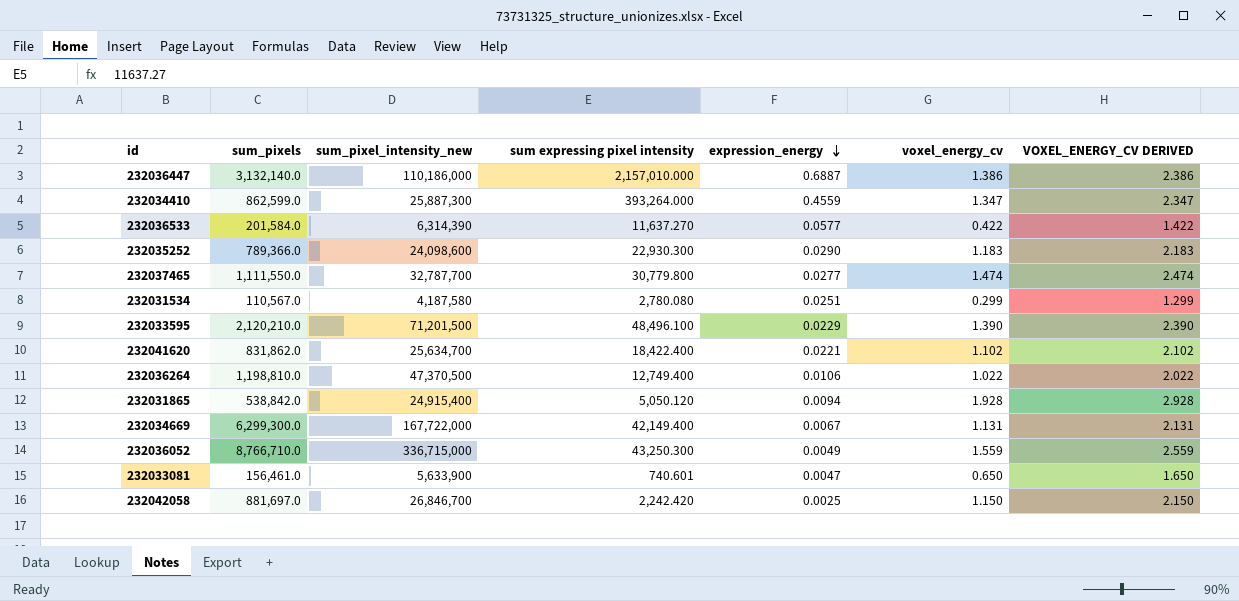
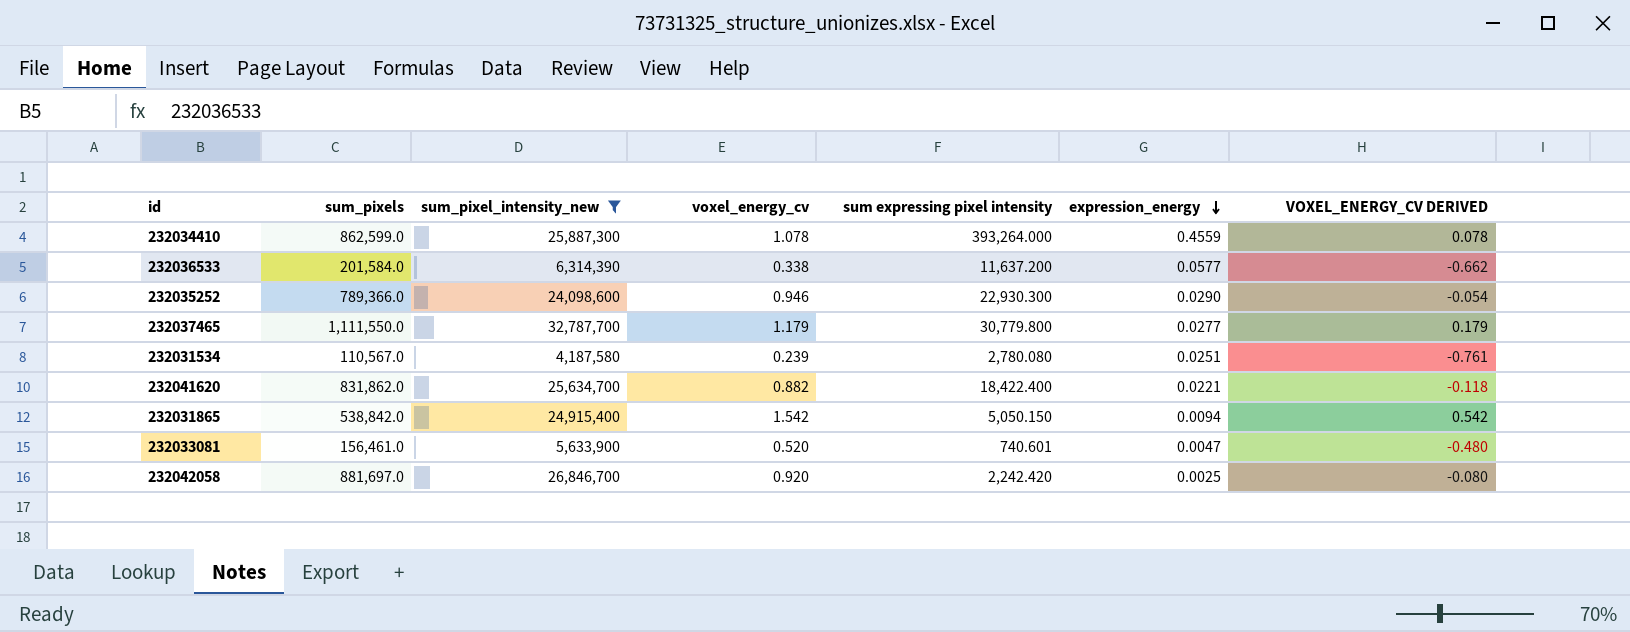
filter: none -> sum_pixel_intensity_new <= 32,787,700
column voxel_energy_cv | position: 6 -> 4
column VOXEL_ENERGY_CV DERIVED | formula: [voxel_energy_cv] + 1 -> [voxel_energy_cv] - 1
232034410 | voxel_energy_cv: 1.347 -> 1.078
232036533 | voxel_energy_cv: 0.422 -> 0.338
232036533 | sum expressing pixel intensity: 11,637.270 -> 11,637.200
232035252 | voxel_energy_cv: 1.183 -> 0.946
232037465 | voxel_energy_cv: 1.474 -> 1.179
232031534 | voxel_energy_cv: 0.299 -> 0.239
232041620 | voxel_energy_cv: 1.102 -> 0.882
232031865 | voxel_energy_cv: 1.928 -> 1.542
232031865 | sum expressing pixel intensity: 5,050.120 -> 5,050.150
232033081 | voxel_energy_cv: 0.650 -> 0.520
232042058 | voxel_energy_cv: 1.150 -> 0.920

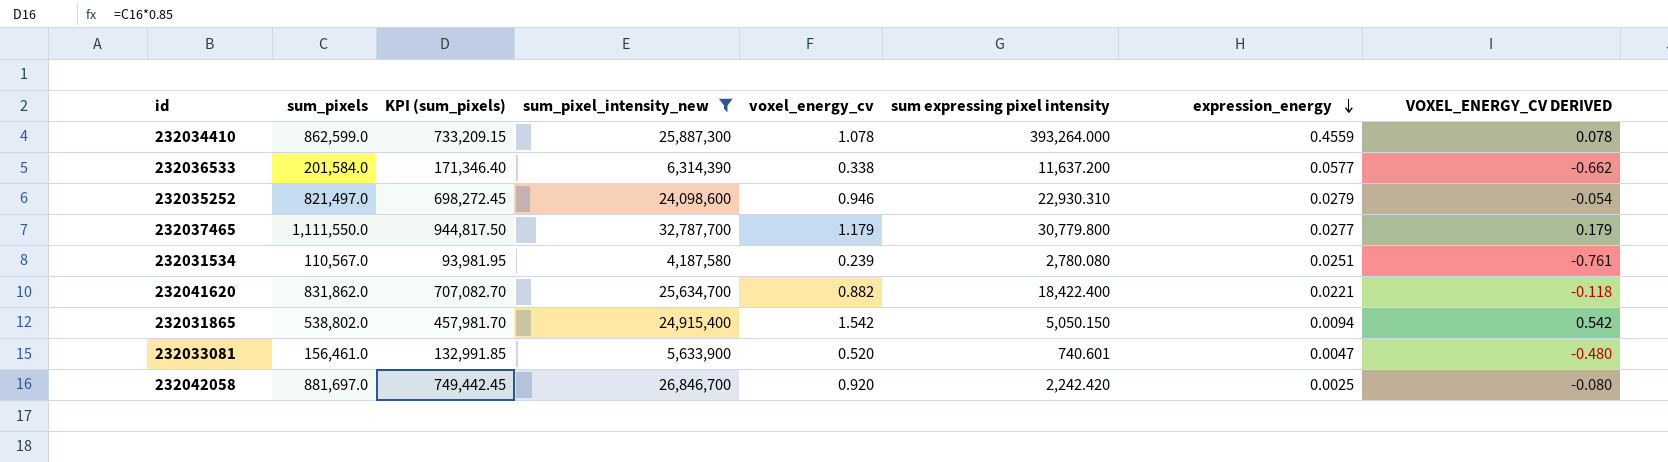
column KPI (sum_pixels) | formula: none -> [sum_pixels] * 0.85
232035252 | sum_pixels: 789,366.0 -> 821,497.0
232035252 | sum expressing pixel intensity: 22,930.300 -> 22,930.310
232035252 | expression_energy: 0.0290 -> 0.0279
232031865 | sum_pixels: 538,842.0 -> 538,802.0

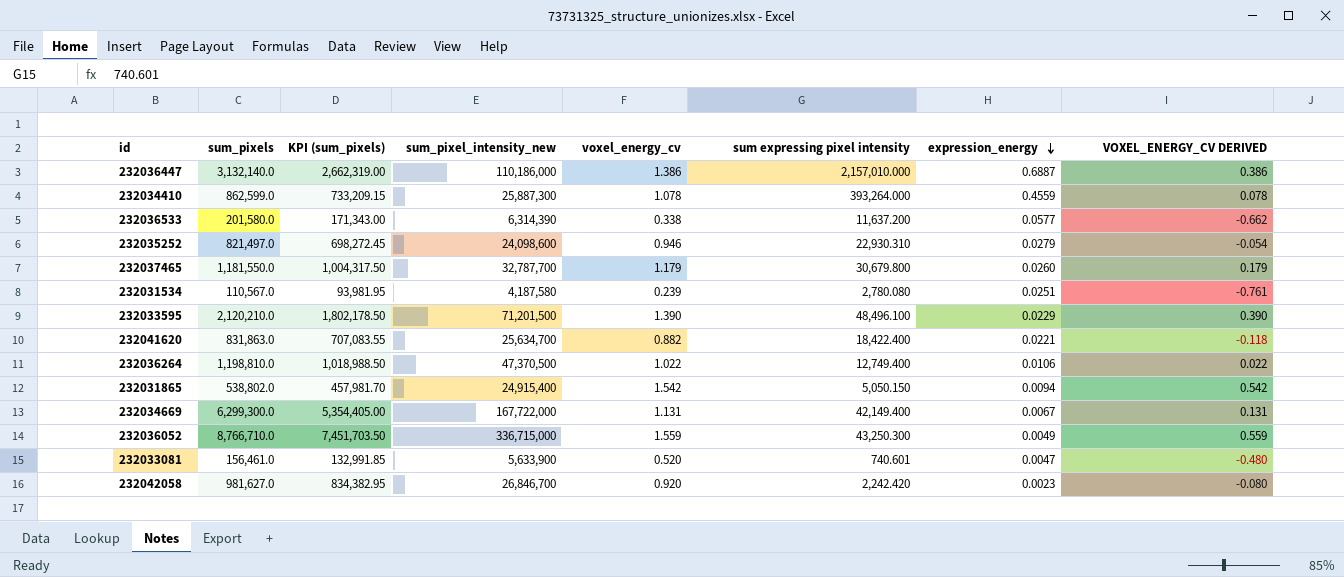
filter: sum_pixel_intensity_new <= 32,787,700 -> none
232036533 | sum_pixels: 201,584.0 -> 201,580.0
232036533 | KPI (sum_pixels): 171,346.40 -> 171,343.00
232037465 | sum_pixels: 1,111,550.0 -> 1,181,550.0
232037465 | KPI (sum_pixels): 944,817.50 -> 1,004,317.50
232037465 | sum expressing pixel intensity: 30,779.800 -> 30,679.800
232037465 | expression_energy: 0.0277 -> 0.0260
232041620 | sum_pixels: 831,862.0 -> 831,863.0
232041620 | KPI (sum_pixels): 707,082.70 -> 707,083.55
232042058 | sum_pixels: 881,697.0 -> 981,627.0
232042058 | KPI (sum_pixels): 749,442.45 -> 834,382.95
232042058 | expression_energy: 0.0025 -> 0.0023

